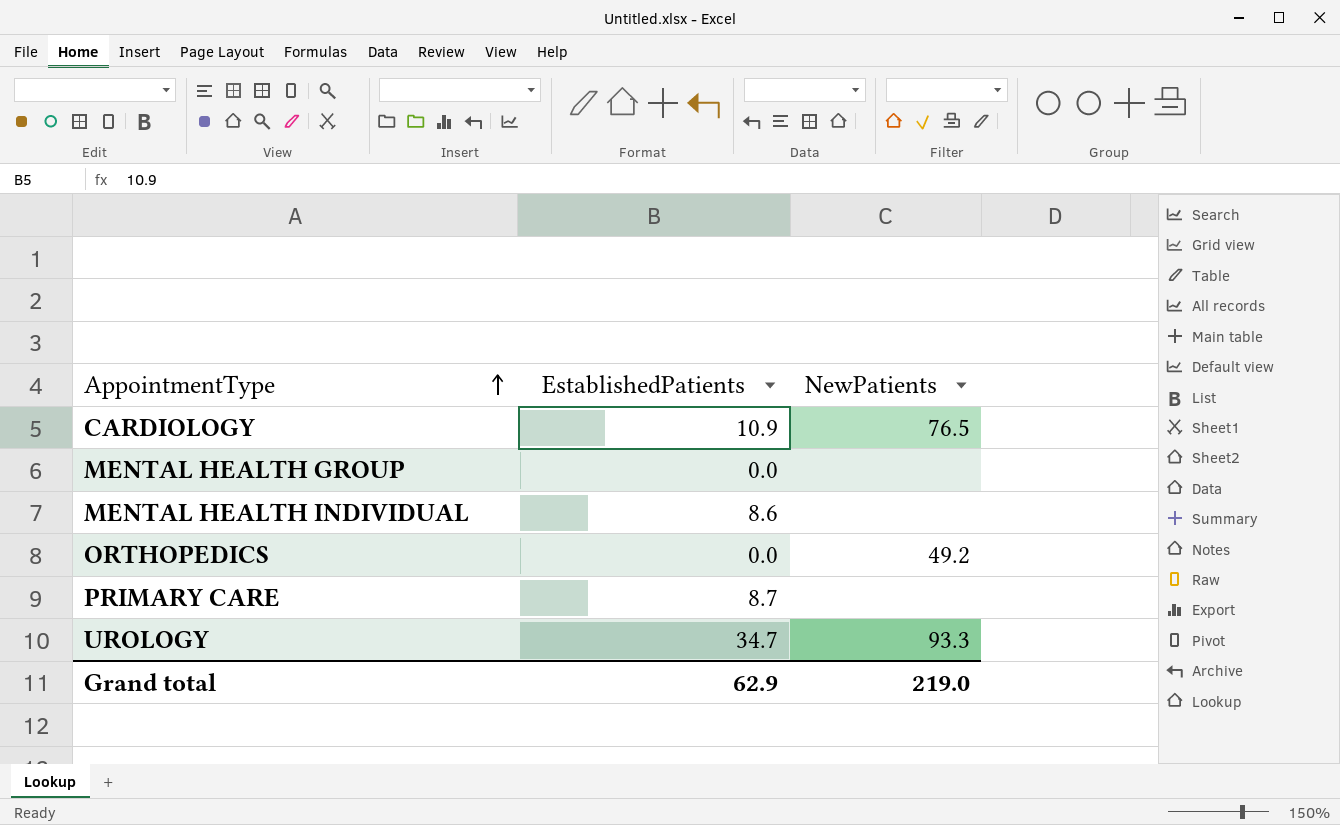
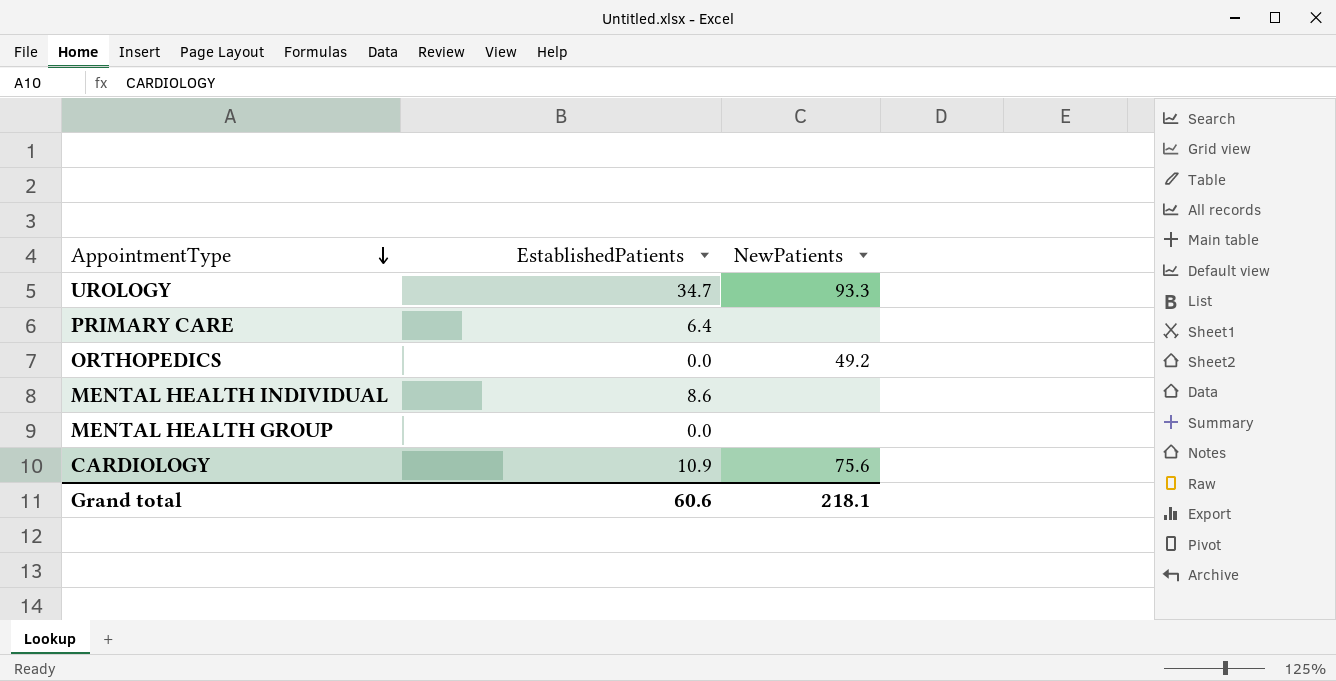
row order: AppointmentType ascending -> AppointmentType descending
PRIMARY CARE | EstablishedPatients: 8.7 -> 6.4
CARDIOLOGY | NewPatients: 76.5 -> 75.6
Grand total | EstablishedPatients: 62.9 -> 60.6
Grand total | NewPatients: 219.0 -> 218.1

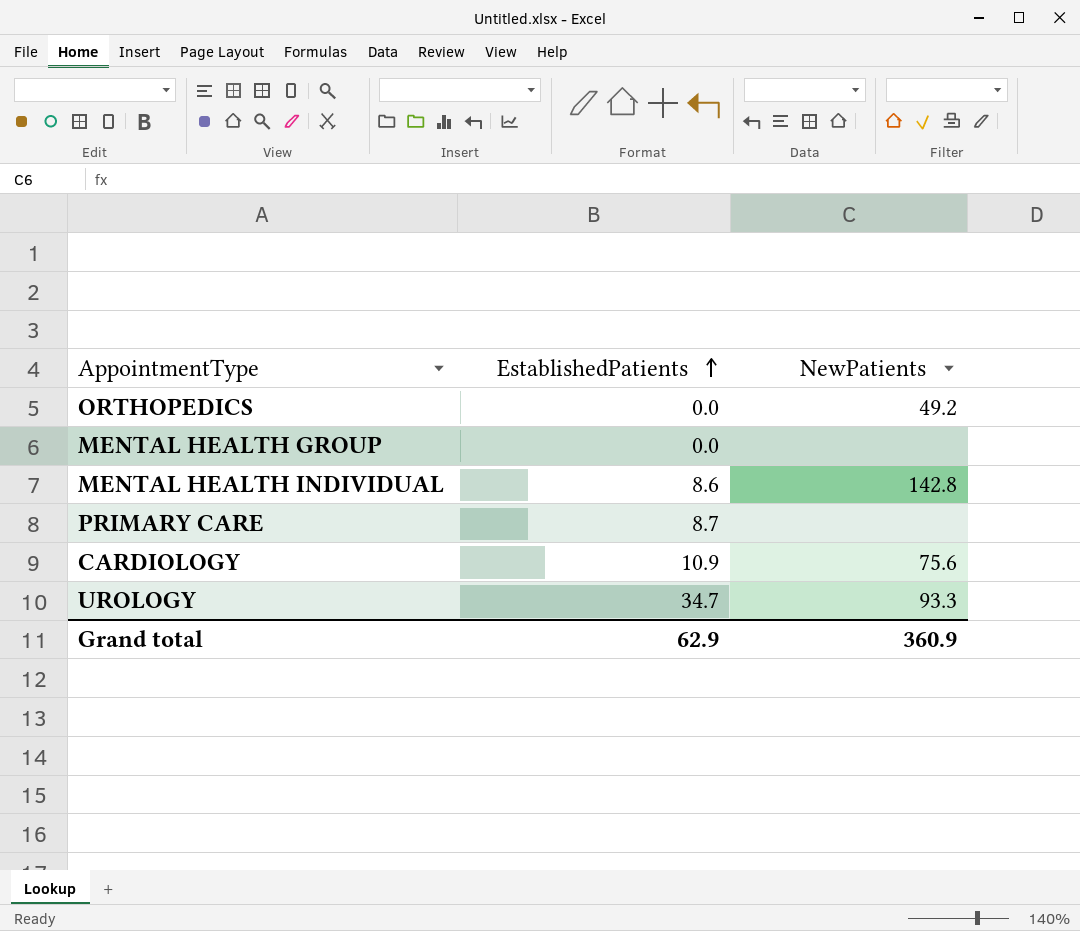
row order: AppointmentType descending -> EstablishedPatients ascending
MENTAL HEALTH INDIVIDUAL | NewPatients: none -> 142.8
PRIMARY CARE | EstablishedPatients: 6.4 -> 8.7
Grand total | EstablishedPatients: 60.6 -> 62.9
Grand total | NewPatients: 218.1 -> 360.9

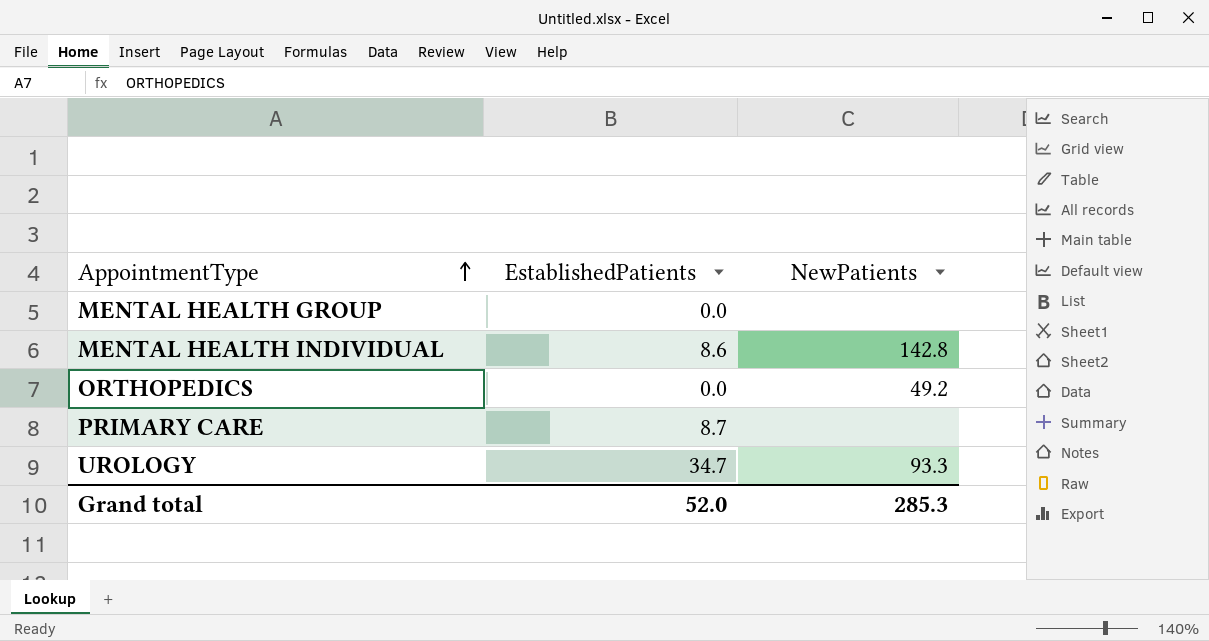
row order: EstablishedPatients ascending -> AppointmentType ascending
row CARDIOLOGY: 10.9 | 75.6 -> none
Grand total | EstablishedPatients: 62.9 -> 52.0
Grand total | NewPatients: 360.9 -> 285.3

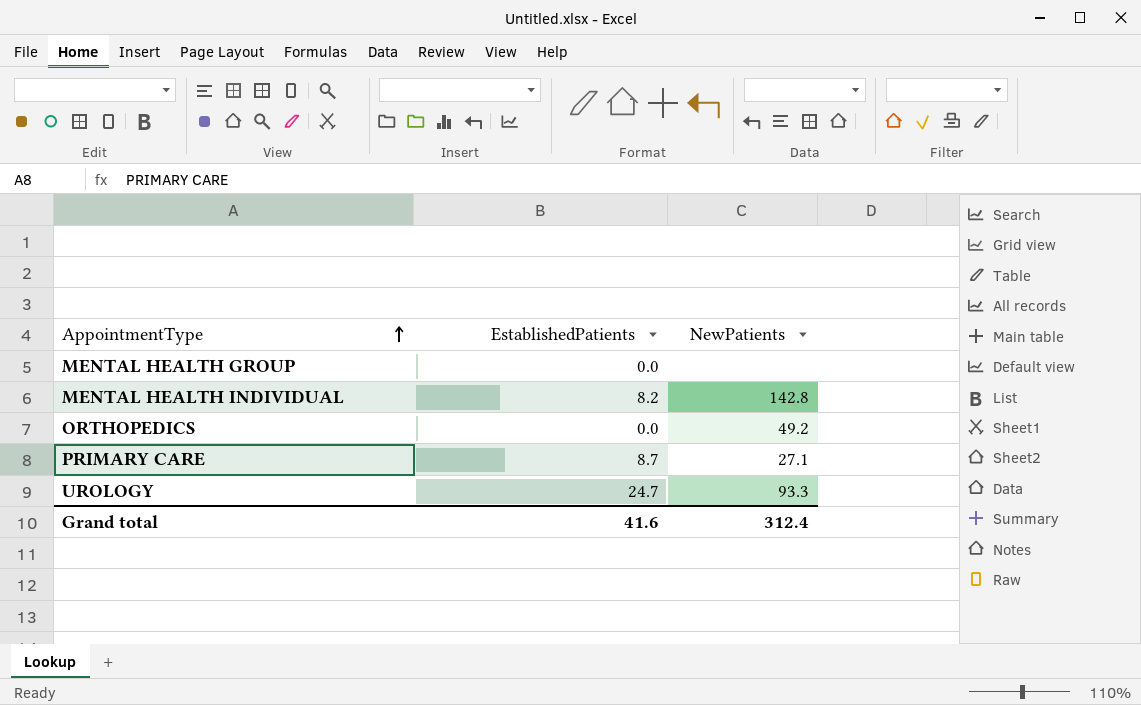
MENTAL HEALTH INDIVIDUAL | EstablishedPatients: 8.6 -> 8.2
PRIMARY CARE | NewPatients: none -> 27.1
UROLOGY | EstablishedPatients: 34.7 -> 24.7
Grand total | EstablishedPatients: 52.0 -> 41.6
Grand total | NewPatients: 285.3 -> 312.4

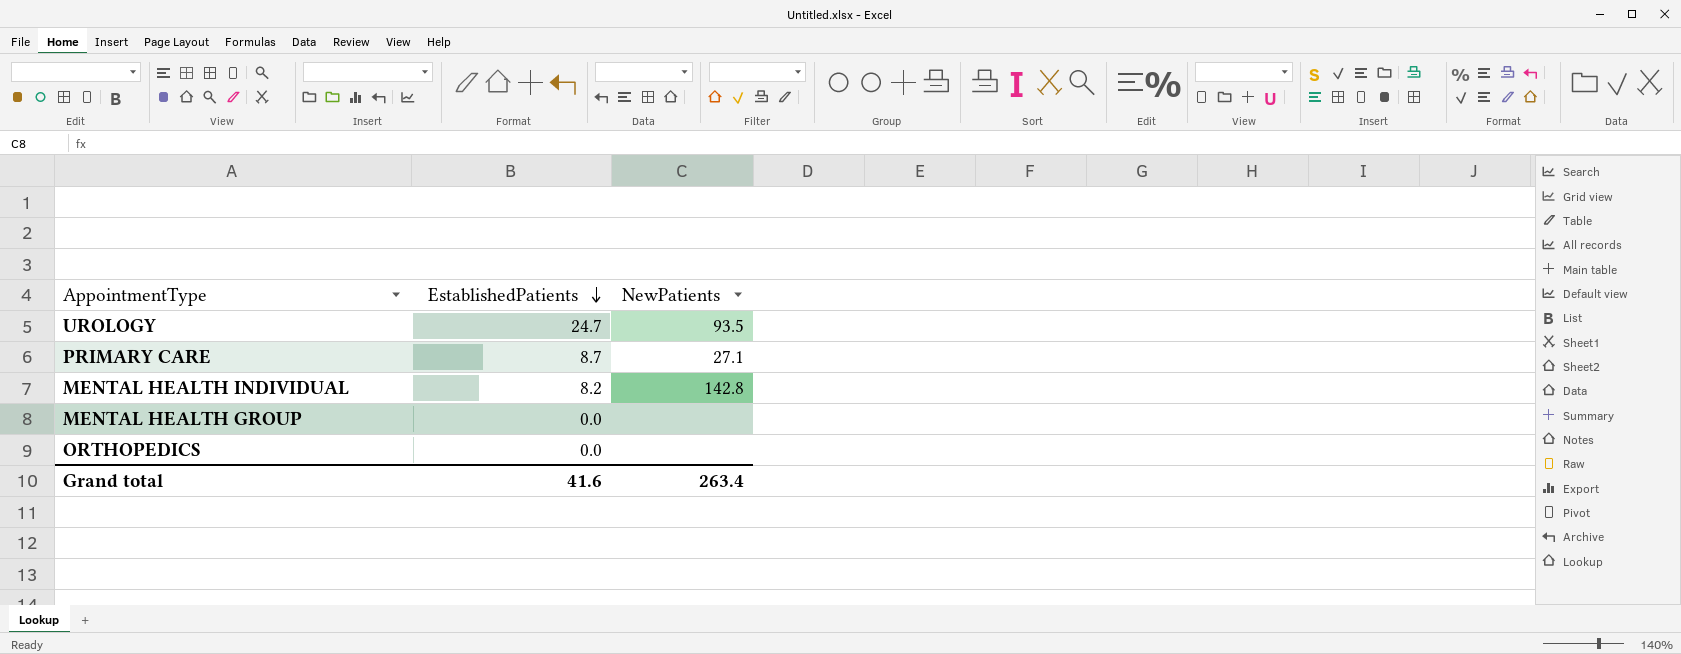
row order: AppointmentType ascending -> EstablishedPatients descending
UROLOGY | NewPatients: 93.3 -> 93.5
ORTHOPEDICS | NewPatients: 49.2 -> none
Grand total | NewPatients: 312.4 -> 263.4

